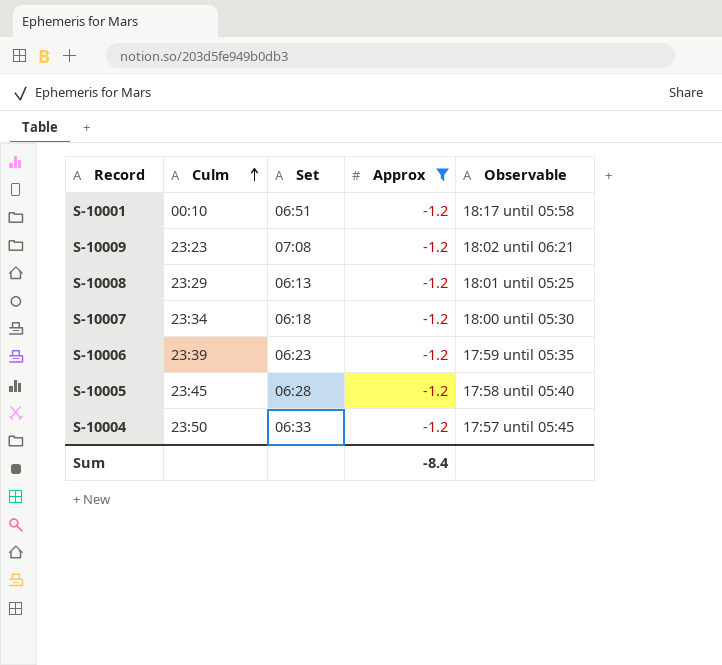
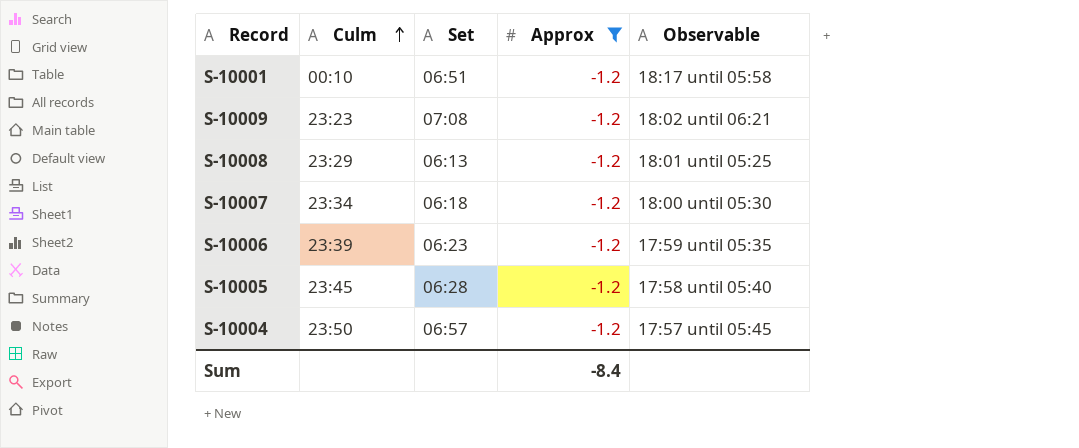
S-10004 | Set: 06:33 -> 06:57

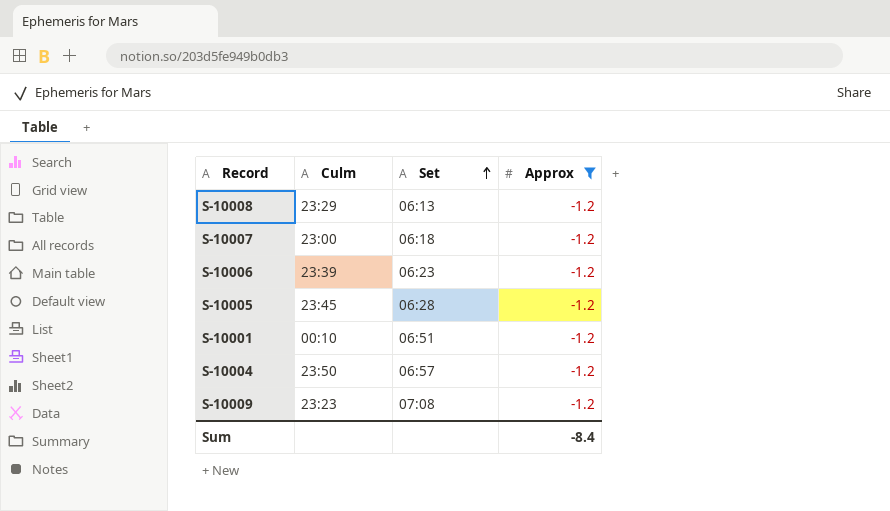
row order: Culm ascending -> Set ascending
column Observable | position: 5 -> none
S-10007 | Culm: 23:34 -> 23:00

